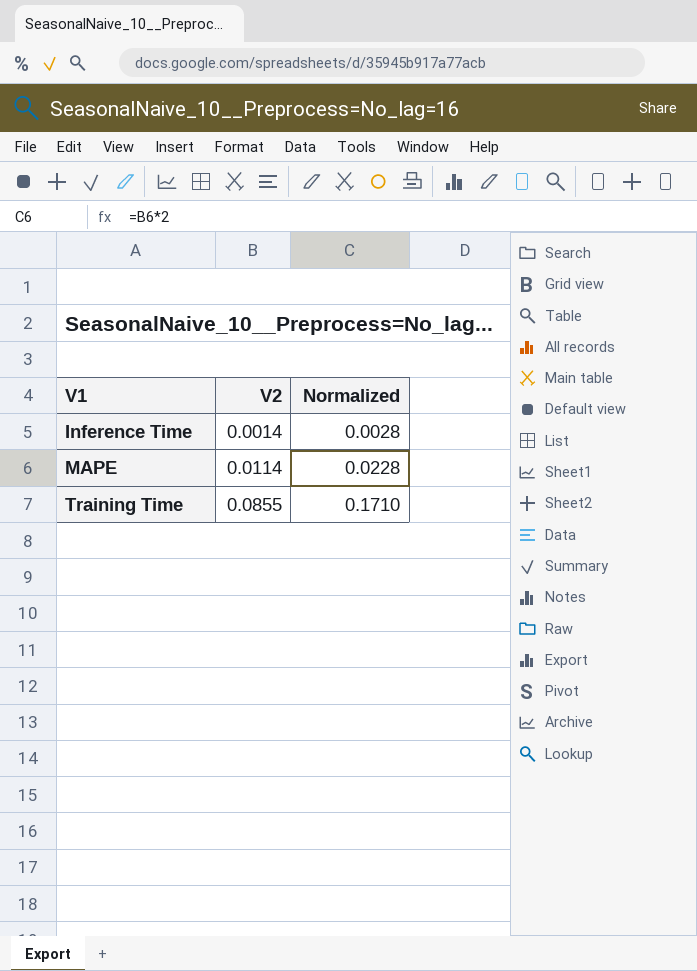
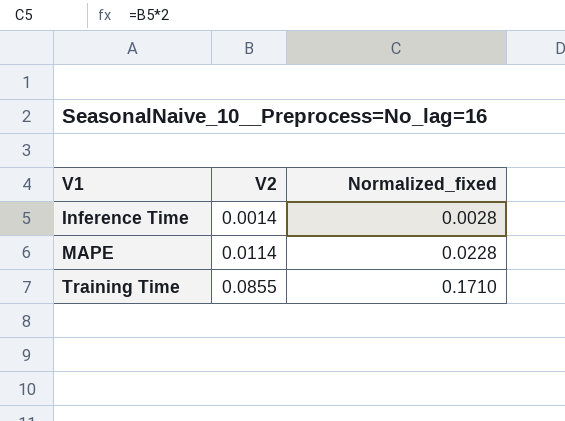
column name: Normalized -> Normalized_fixed

